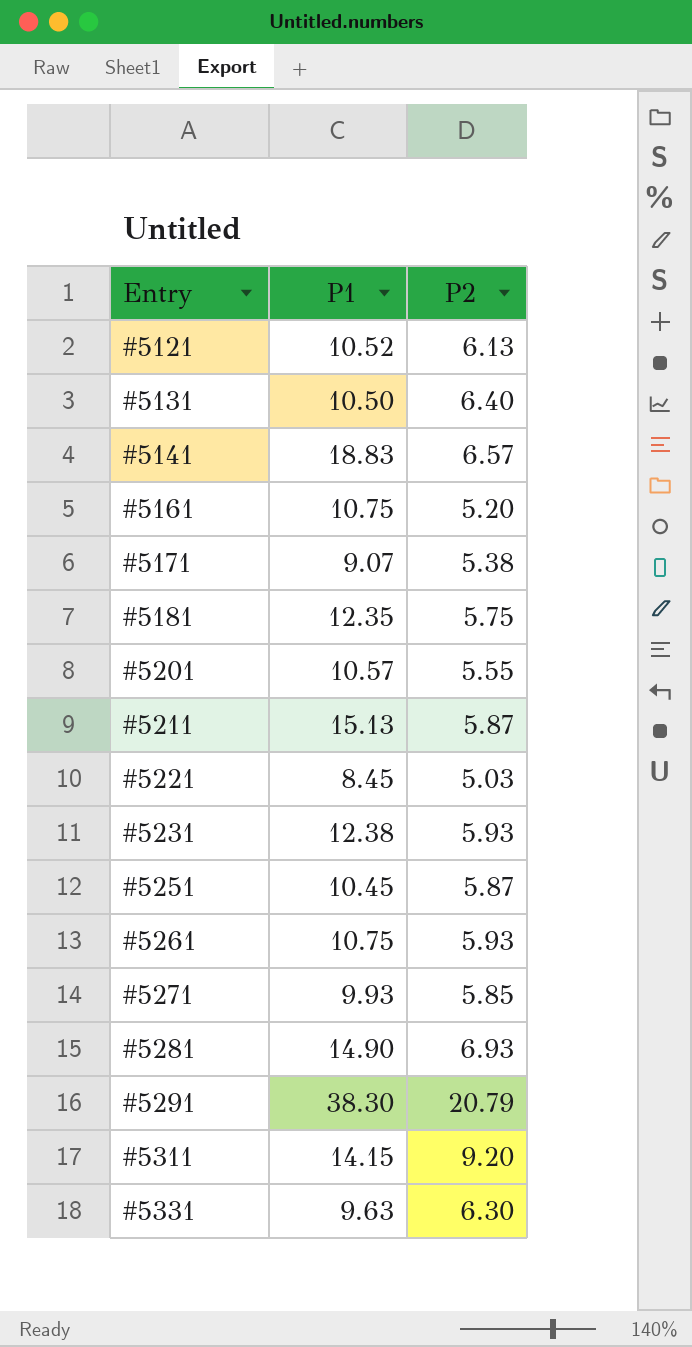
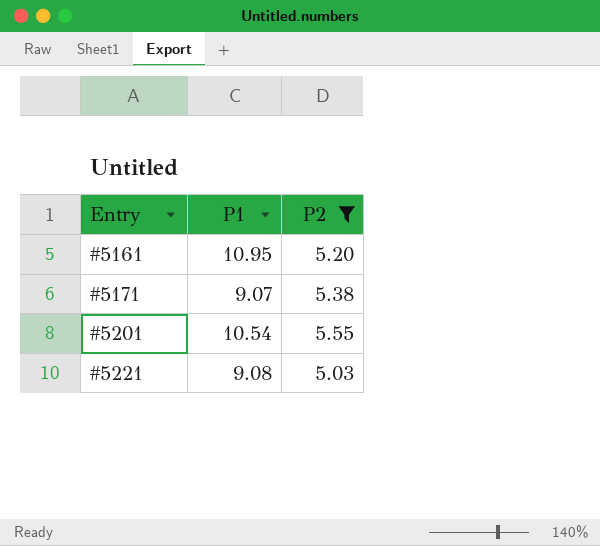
filter: none -> P2 <= 5.55
#5161 | P1: 10.75 -> 10.95
#5201 | P1: 10.57 -> 10.54
#5221 | P1: 8.45 -> 9.08

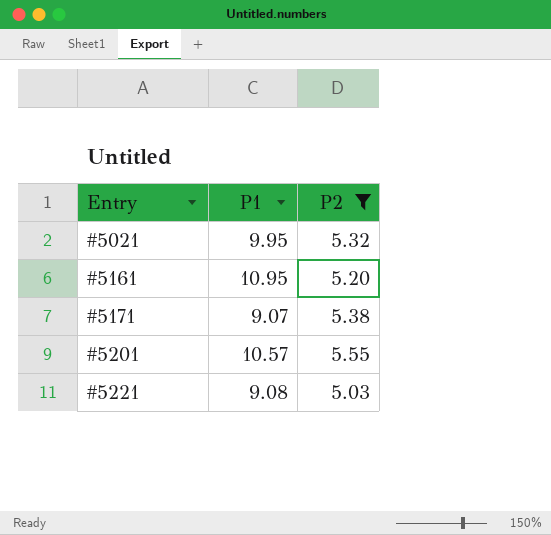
row #5021: none -> 9.95 | 5.32
#5201 | P1: 10.54 -> 10.57

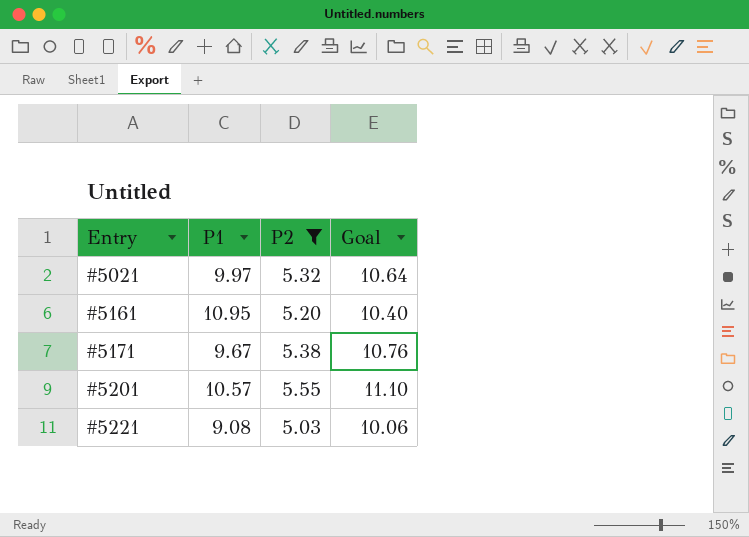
column Goal | formula: none -> [P2] * 2
#5021 | P1: 9.95 -> 9.97
#5171 | P1: 9.07 -> 9.67

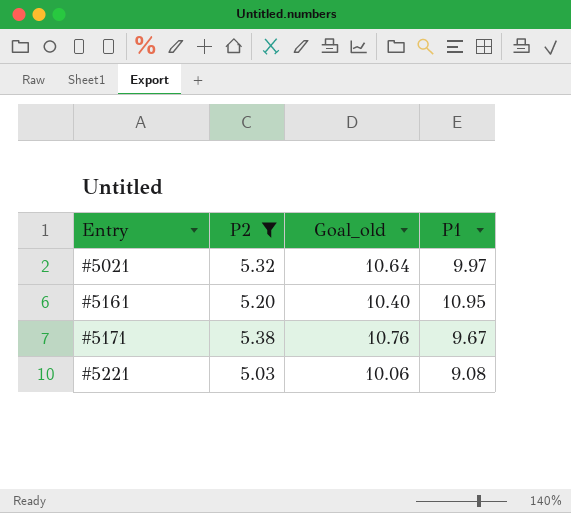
column name: Goal -> Goal_old
column P1 | position: 2 -> 4
row #5201: 10.57 | 5.55 | 11.10 -> none

